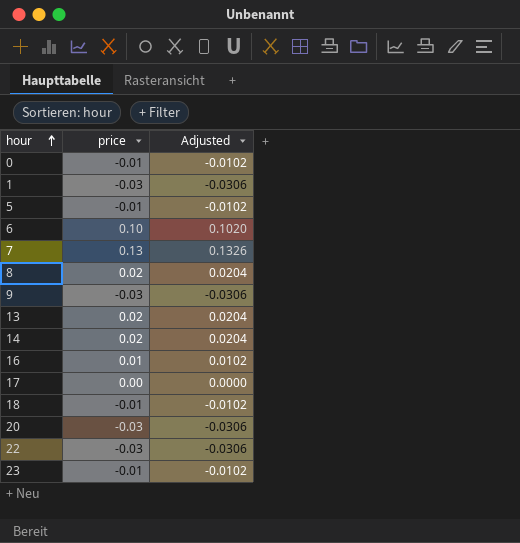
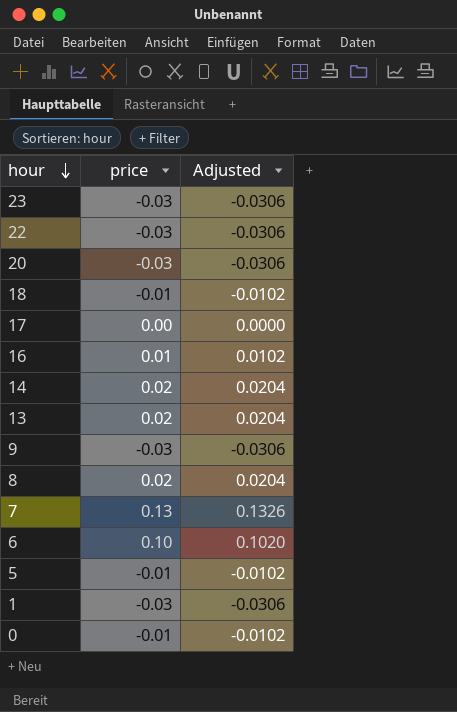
row order: hour ascending -> hour descending
23 | price: -0.01 -> -0.03
23 | Adjusted: -0.0102 -> -0.0306

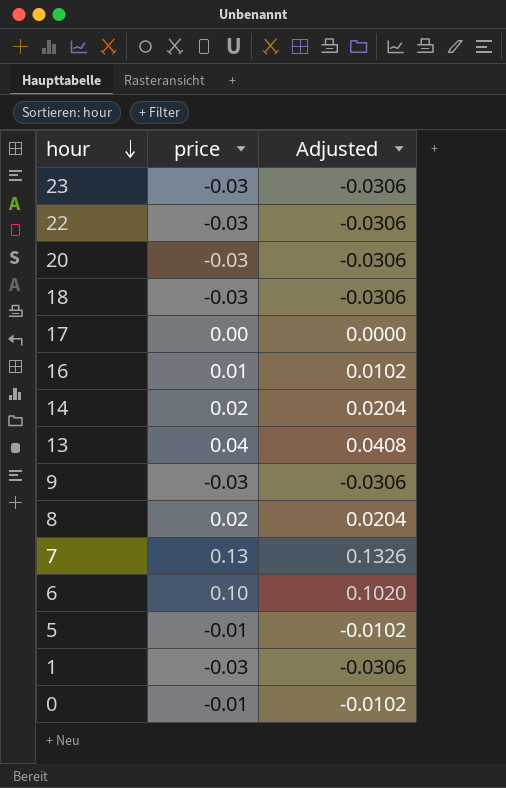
18 | price: -0.01 -> -0.03
18 | Adjusted: -0.0102 -> -0.0306
13 | price: 0.02 -> 0.04
13 | Adjusted: 0.0204 -> 0.0408

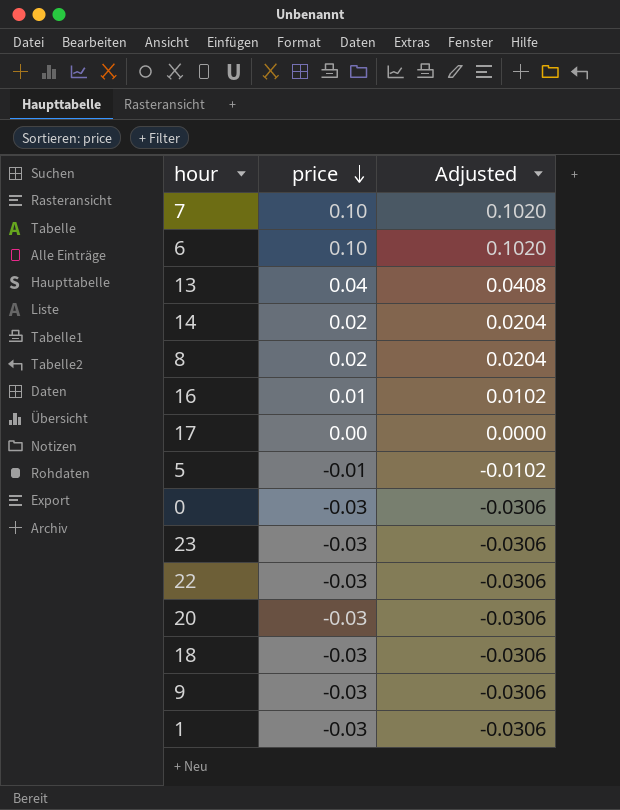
row order: hour descending -> price descending
7 | price: 0.13 -> 0.10
7 | Adjusted: 0.1326 -> 0.1020
0 | price: -0.01 -> -0.03
0 | Adjusted: -0.0102 -> -0.0306

